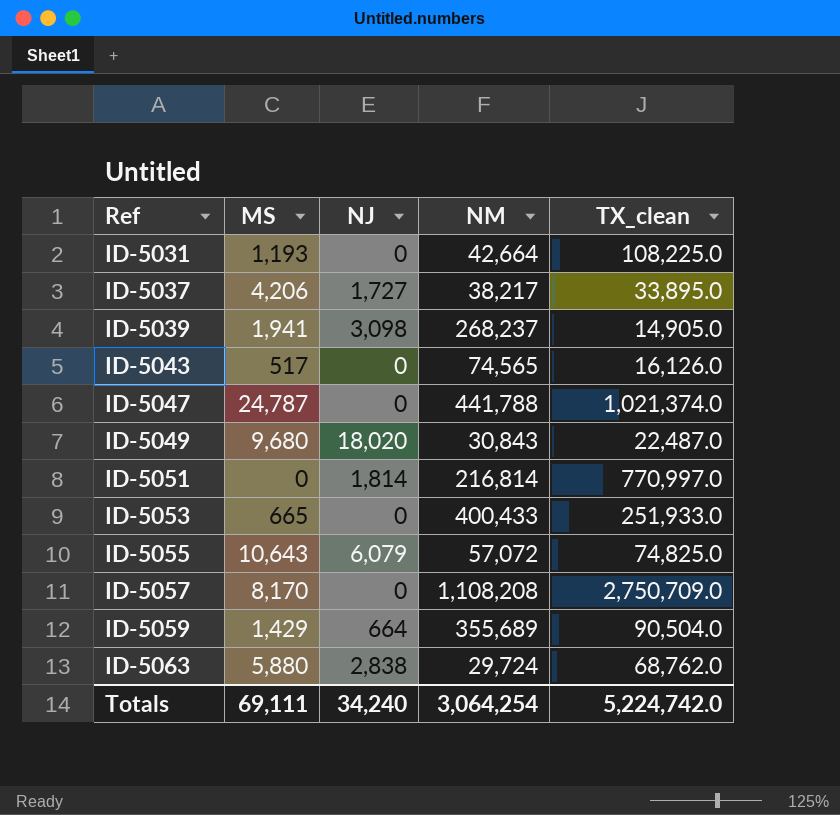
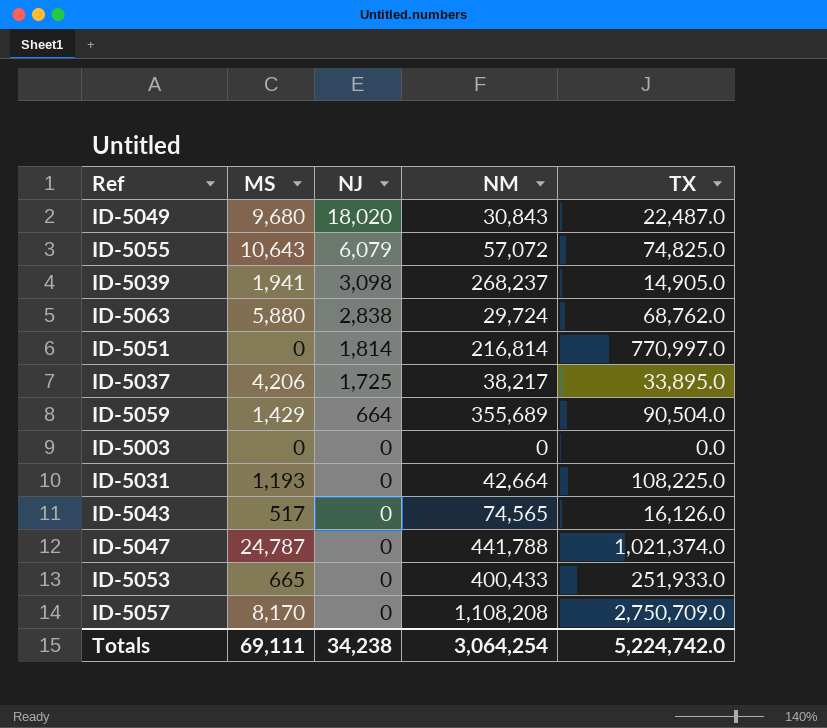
row order: Ref ascending -> NJ descending
column name: TX_clean -> TX
ID-5037 | NJ: 1,727 -> 1,725
row ID-5003: none -> 0 | 0 | 0 | 0.0
Totals | NJ: 34,240 -> 34,238

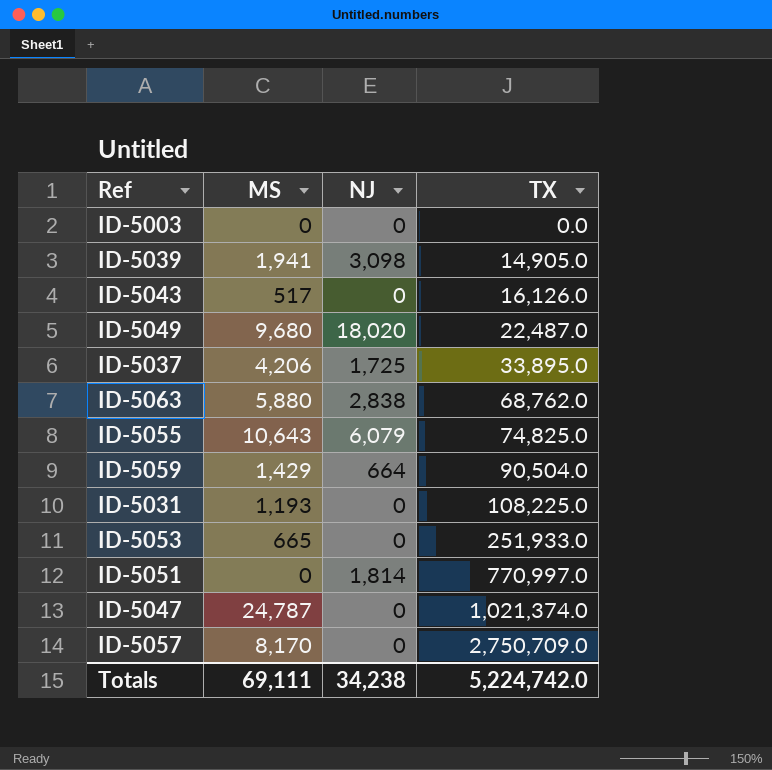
row order: NJ descending -> TX ascending
column NM | position: 4 -> none

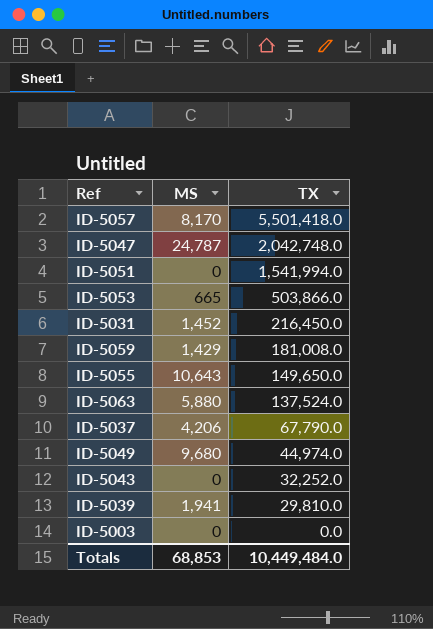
row order: TX ascending -> TX descending
column NJ | position: 3 -> none
ID-5057 | TX: 2,750,709.0 -> 5,501,418.0
ID-5047 | TX: 1,021,374.0 -> 2,042,748.0
ID-5051 | TX: 770,997.0 -> 1,541,994.0
ID-5053 | TX: 251,933.0 -> 503,866.0
ID-5031 | MS: 1,193 -> 1,452
ID-5031 | TX: 108,225.0 -> 216,450.0
ID-5059 | TX: 90,504.0 -> 181,008.0
ID-5055 | TX: 74,825.0 -> 149,650.0
ID-5063 | TX: 68,762.0 -> 137,524.0
ID-5037 | TX: 33,895.0 -> 67,790.0
ID-5049 | TX: 22,487.0 -> 44,974.0
ID-5043 | MS: 517 -> 0
ID-5043 | TX: 16,126.0 -> 32,252.0
ID-5039 | TX: 14,905.0 -> 29,810.0
Totals | MS: 69,111 -> 68,853
Totals | TX: 5,224,742.0 -> 10,449,484.0

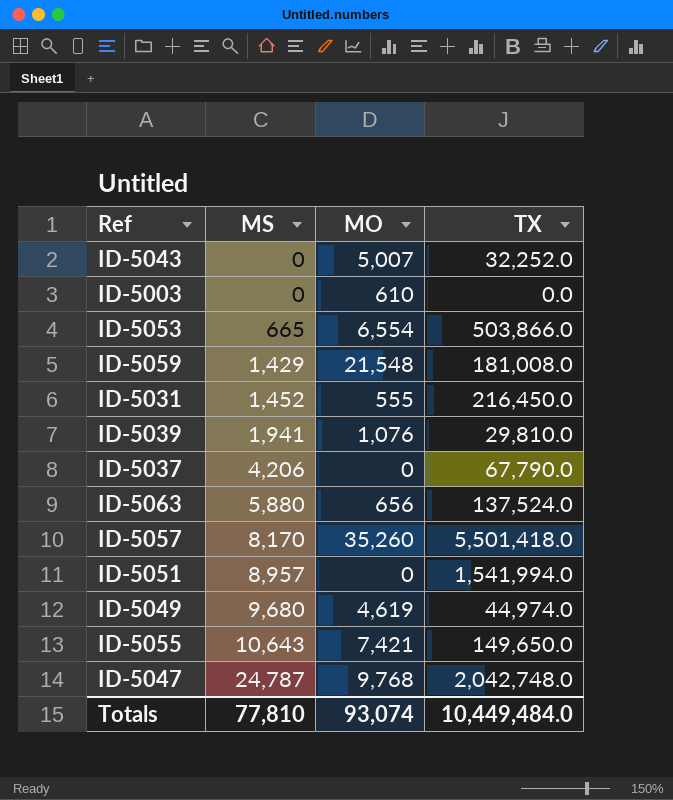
row order: TX descending -> MS ascending
column MO | position: none -> 3
ID-5051 | MS: 0 -> 8,957
Totals | MS: 68,853 -> 77,810

